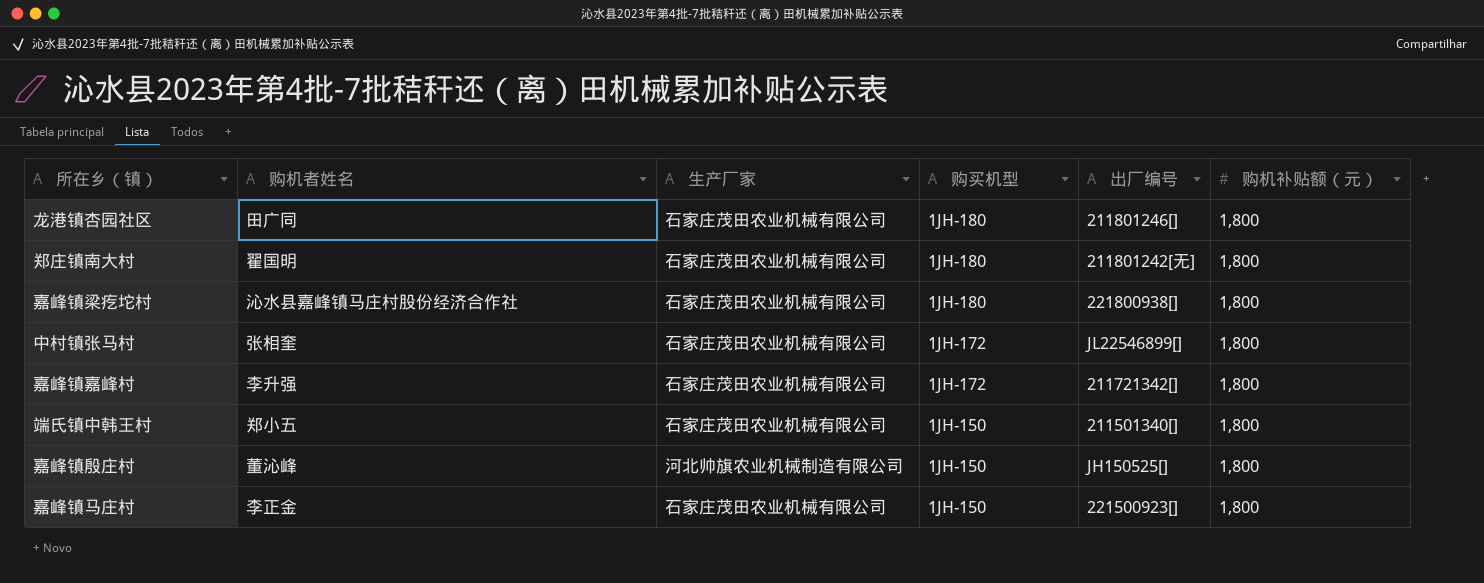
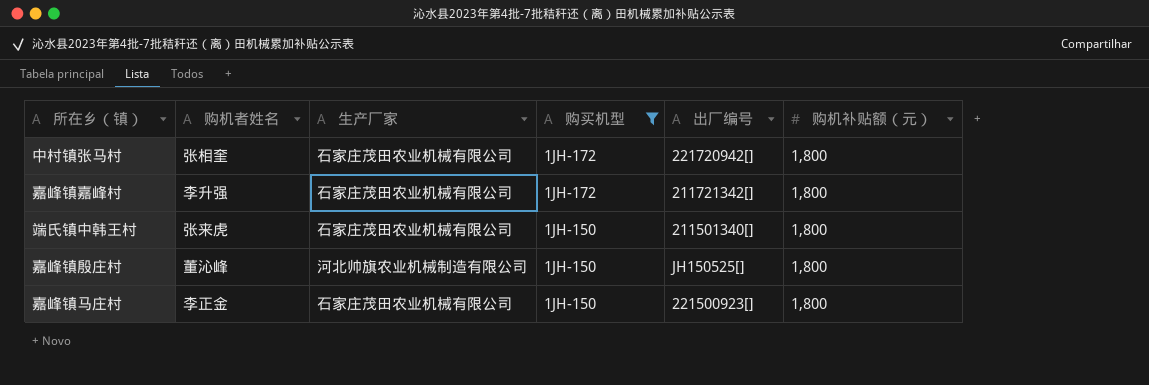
filter: none -> 购买机型 != 1JH-180
中村镇张马村 | 出厂编号: JL22546899[] -> 221720942[]
端氏镇中韩王村 | 购机者姓名: 郑小五 -> 张来虎

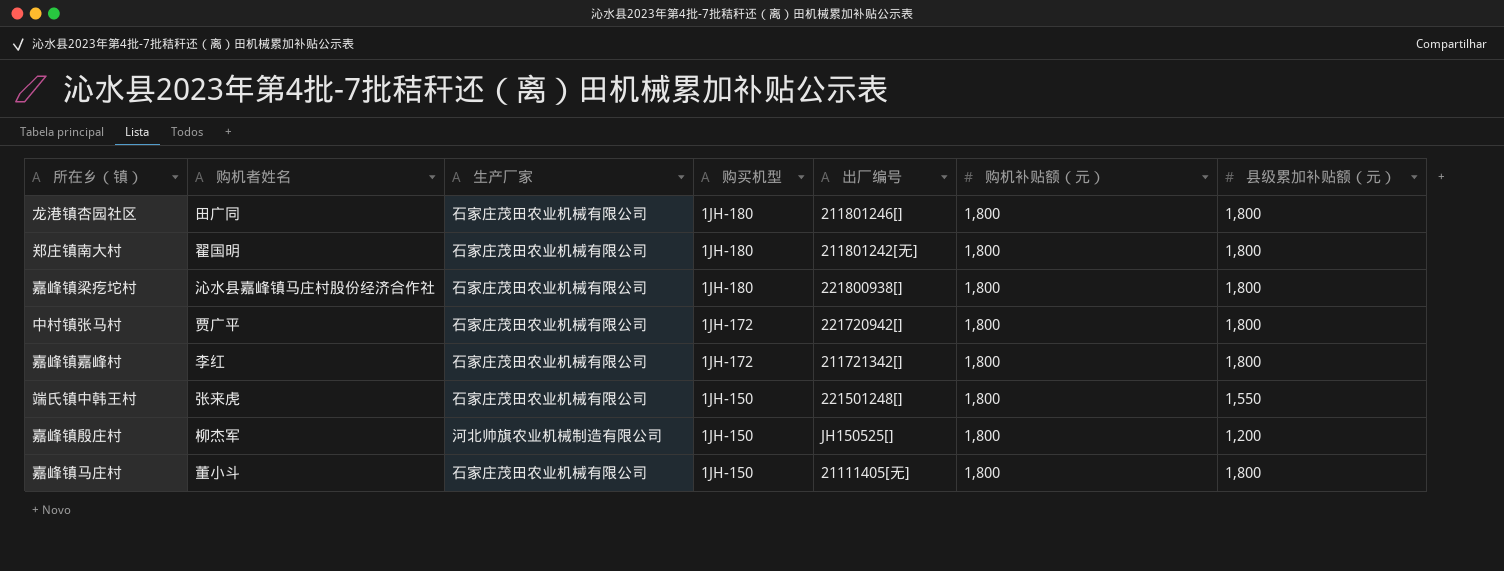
filter: 购买机型 != 1JH-180 -> none
column 县级累加补贴额（元） | position: none -> 7
中村镇张马村 | 购机者姓名: 张相奎 -> 贾广平
嘉峰镇嘉峰村 | 购机者姓名: 李升强 -> 李红
端氏镇中韩王村 | 出厂编号: 211501340[] -> 221501248[]
嘉峰镇殷庄村 | 购机者姓名: 董沁峰 -> 柳杰军
嘉峰镇马庄村 | 购机者姓名: 李正金 -> 董小斗
嘉峰镇马庄村 | 出厂编号: 221500923[] -> 21111405[无]

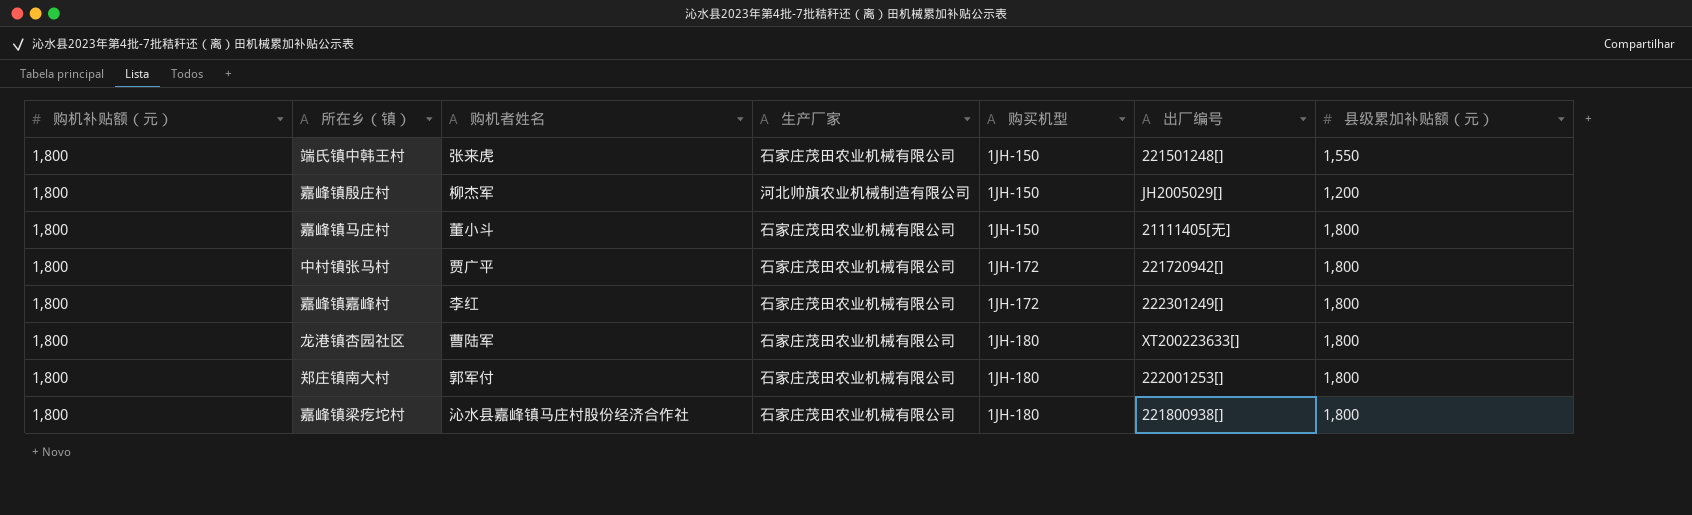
row order: 购买机型 descending -> 购买机型 ascending
column 购机补贴额（元） | position: 6 -> 1
嘉峰镇殷庄村 | 出厂编号: JH150525[] -> JH2005029[]
嘉峰镇嘉峰村 | 出厂编号: 211721342[] -> 222301249[]
龙港镇杏园社区 | 购机者姓名: 田广同 -> 曹陆军
龙港镇杏园社区 | 出厂编号: 211801246[] -> XT200223633[]
郑庄镇南大村 | 购机者姓名: 翟国明 -> 郭军付
郑庄镇南大村 | 出厂编号: 211801242[无] -> 222001253[]

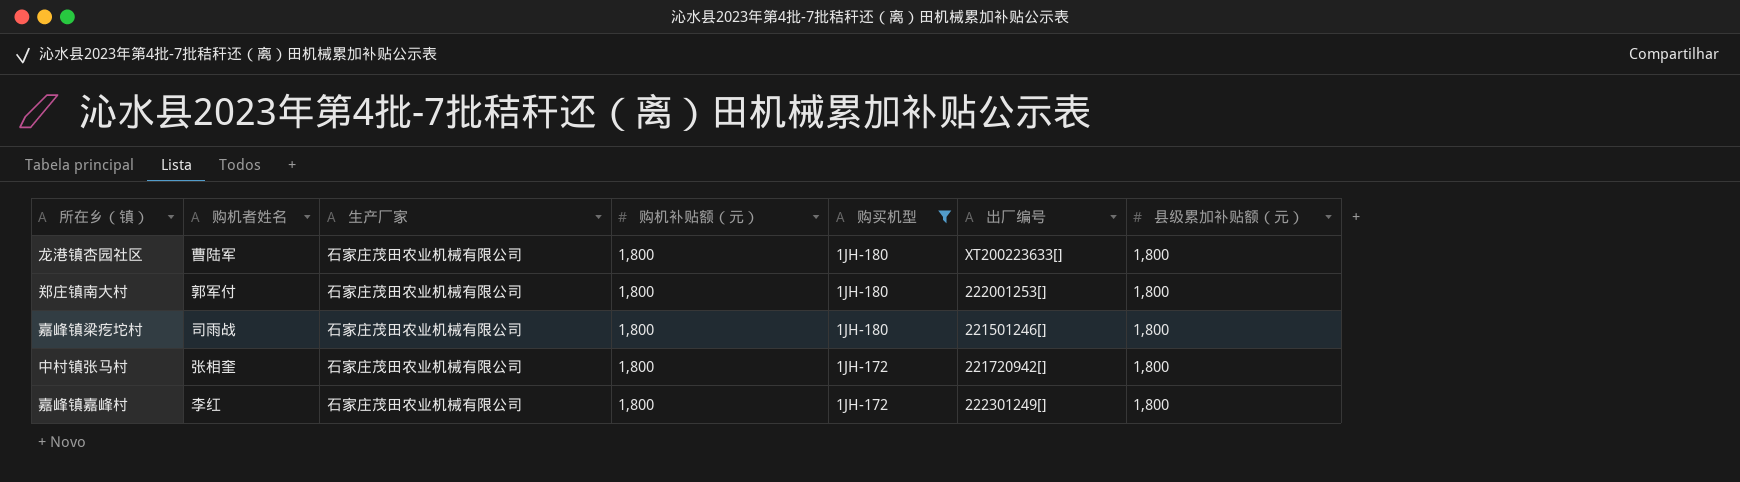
filter: none -> 购买机型 != 1JH-150
row order: 购买机型 ascending -> 购买机型 descending
column 购机补贴额（元） | position: 1 -> 4
嘉峰镇梁疙坨村 | 购机者姓名: 沁水县嘉峰镇马庄村股份经济合作社 -> 司雨战
嘉峰镇梁疙坨村 | 出厂编号: 221800938[] -> 221501246[]
中村镇张马村 | 购机者姓名: 贾广平 -> 张相奎

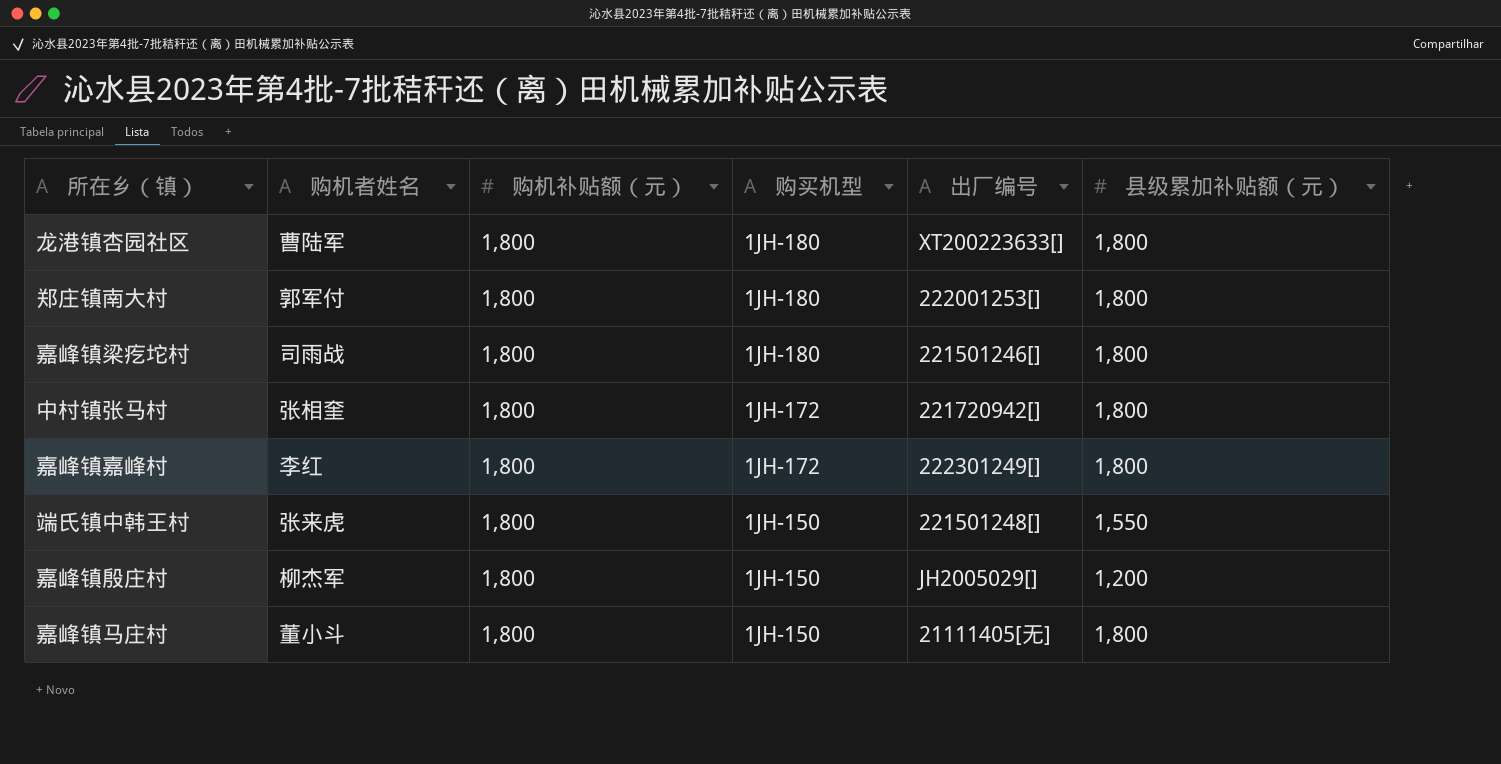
filter: 购买机型 != 1JH-150 -> none
column 生产厂家 | position: 3 -> none

